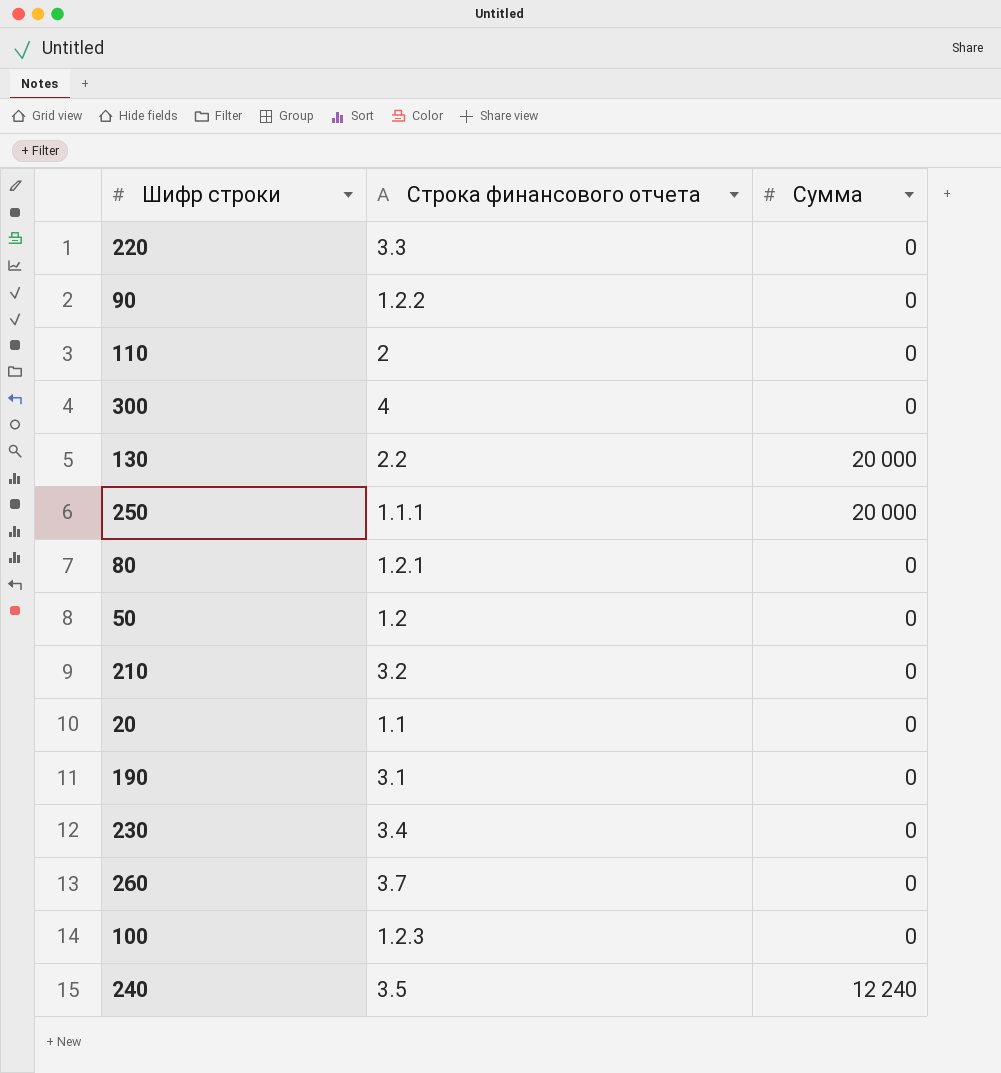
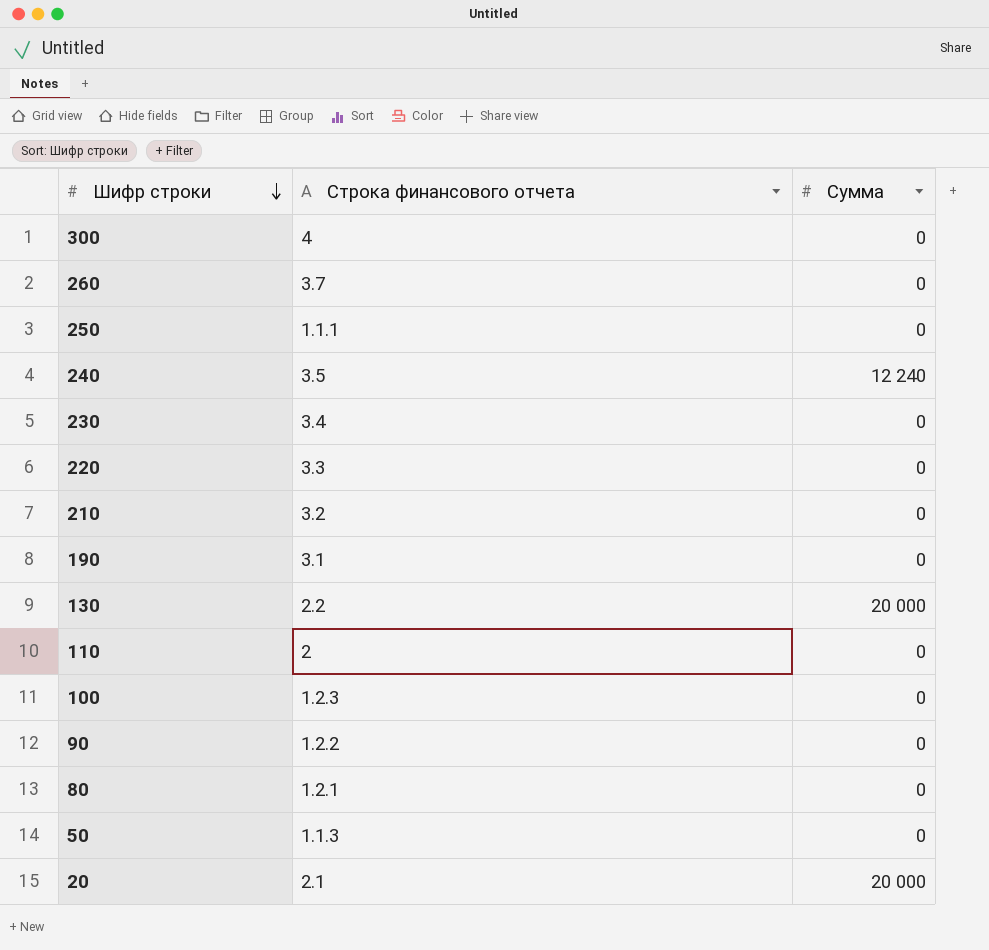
row order: none -> Шифр строки descending
250 | Сумма: 20 000 -> 0
50 | Строка финансового отчета: 1.2 -> 1.1.3
20 | Строка финансового отчета: 1.1 -> 2.1
20 | Сумма: 0 -> 20 000

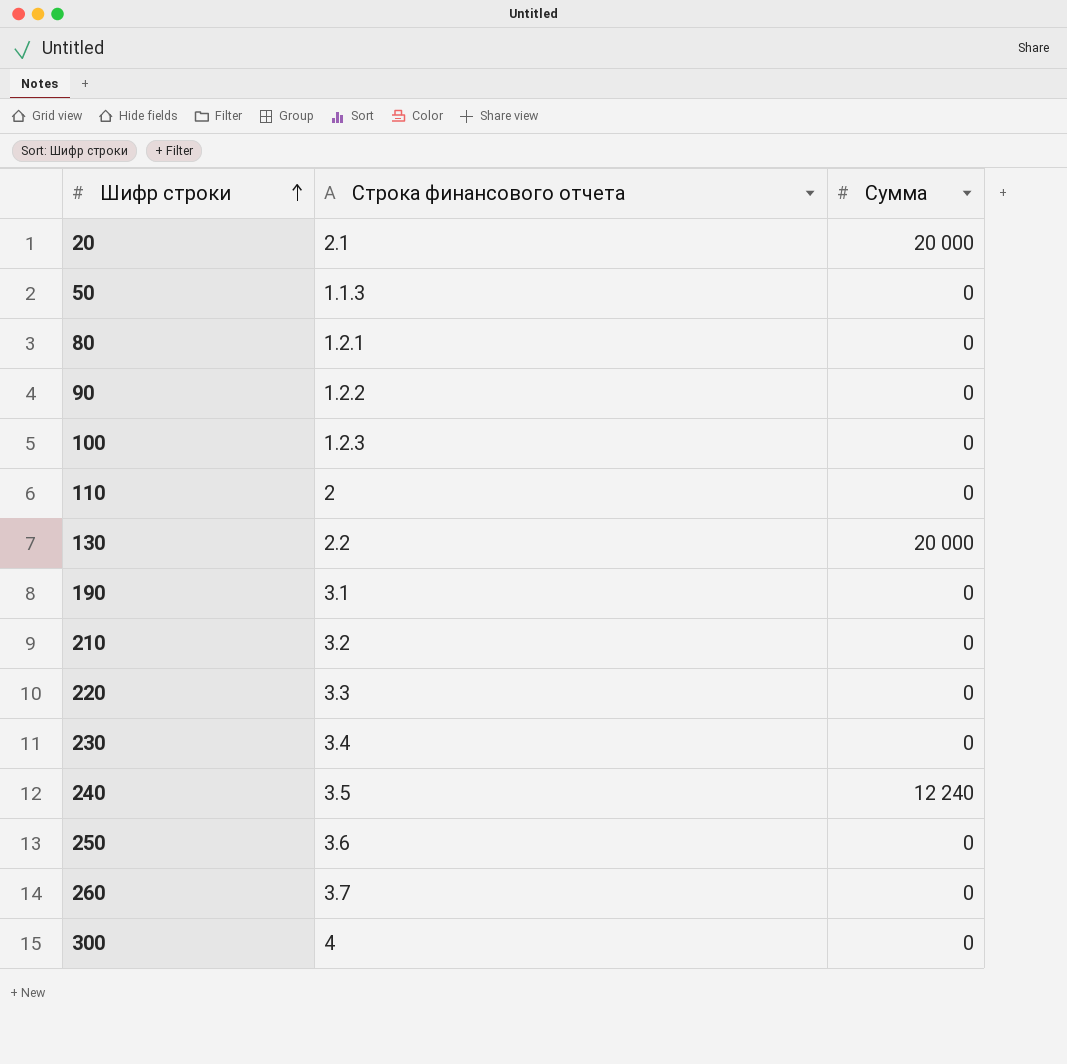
row order: Шифр строки descending -> Шифр строки ascending
250 | Строка финансового отчета: 1.1.1 -> 3.6

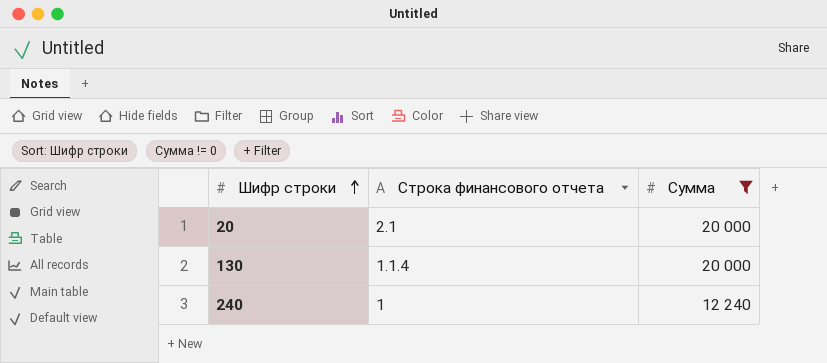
filter: none -> Сумма != 0
130 | Строка финансового отчета: 2.2 -> 1.1.4
240 | Строка финансового отчета: 3.5 -> 1

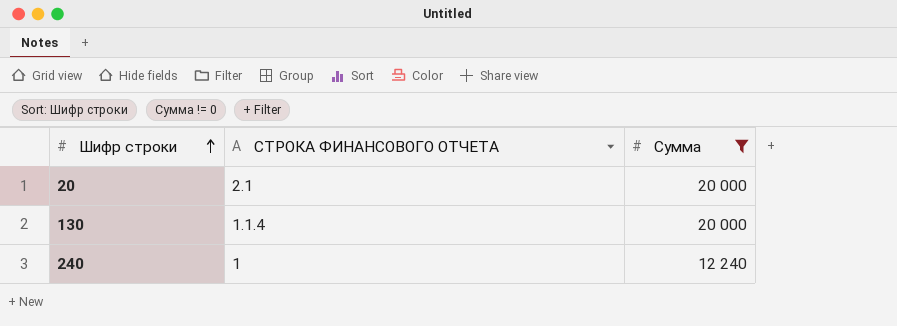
column name: Строка финансового отчета -> СТРОКА ФИНАНСОВОГО ОТЧЕТА

